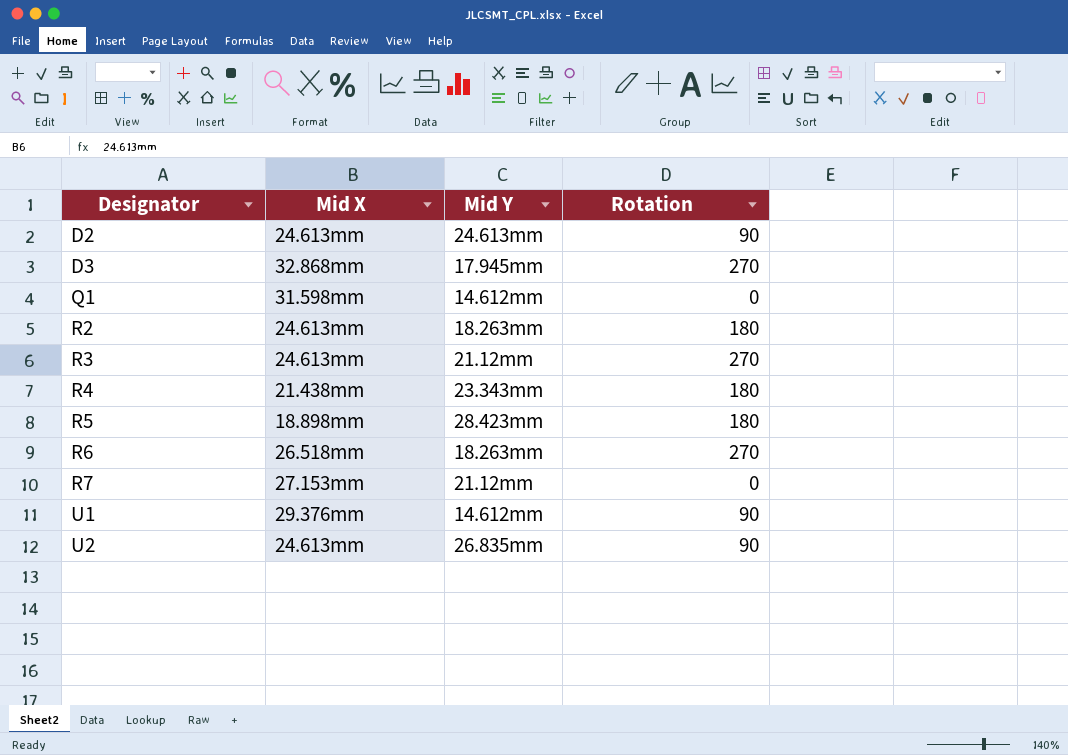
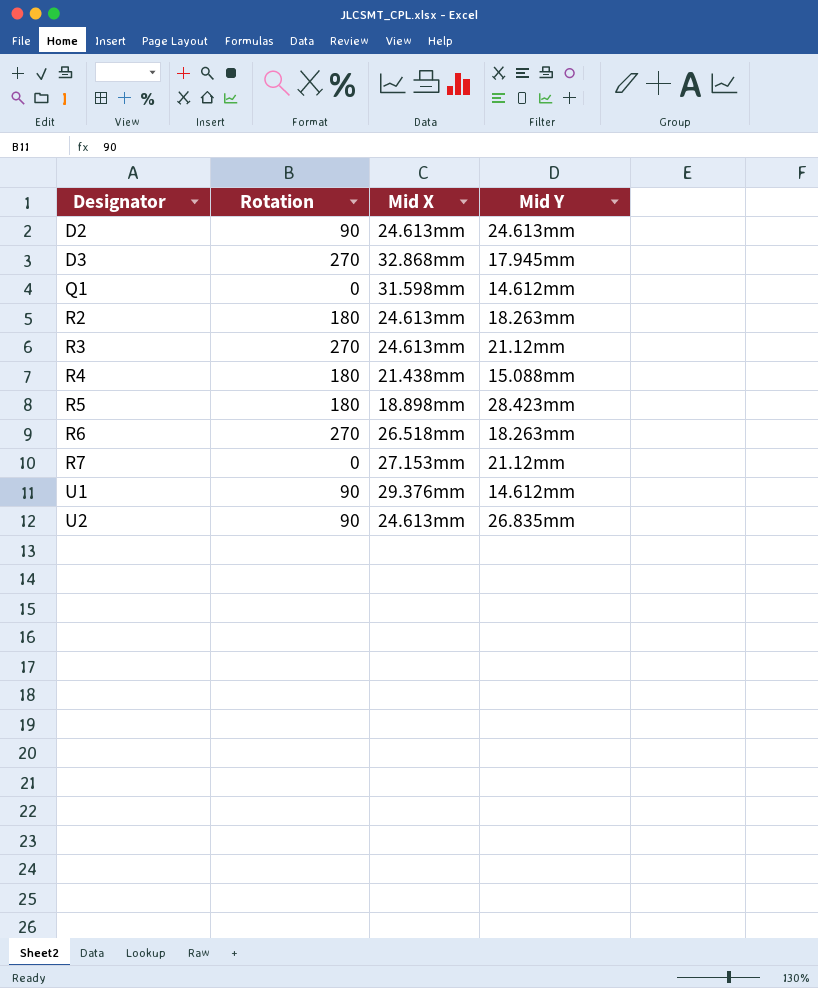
column Rotation | position: 4 -> 2
R4 | Mid Y: 23.343mm -> 15.088mm

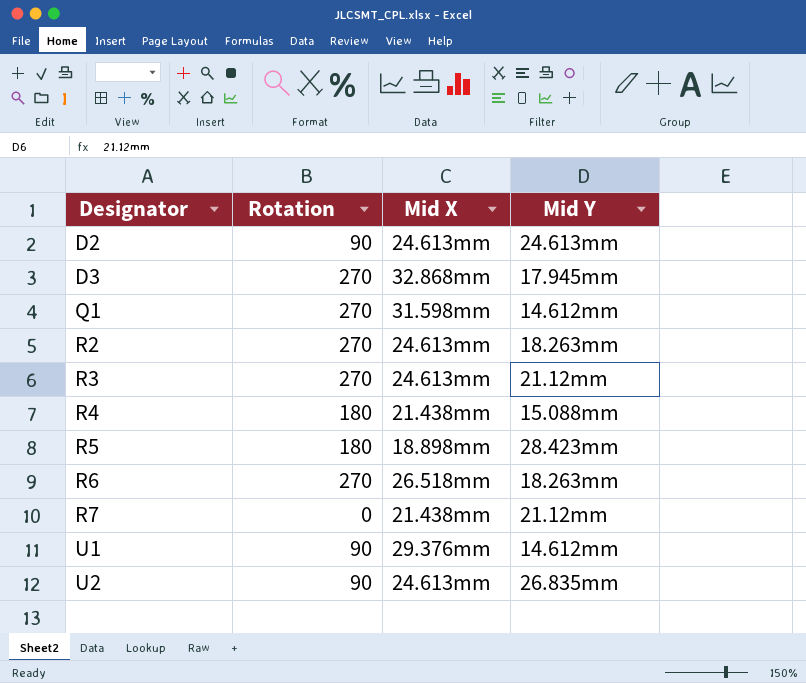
Q1 | Rotation: 0 -> 270
R2 | Rotation: 180 -> 270
R7 | Mid X: 27.153mm -> 21.438mm

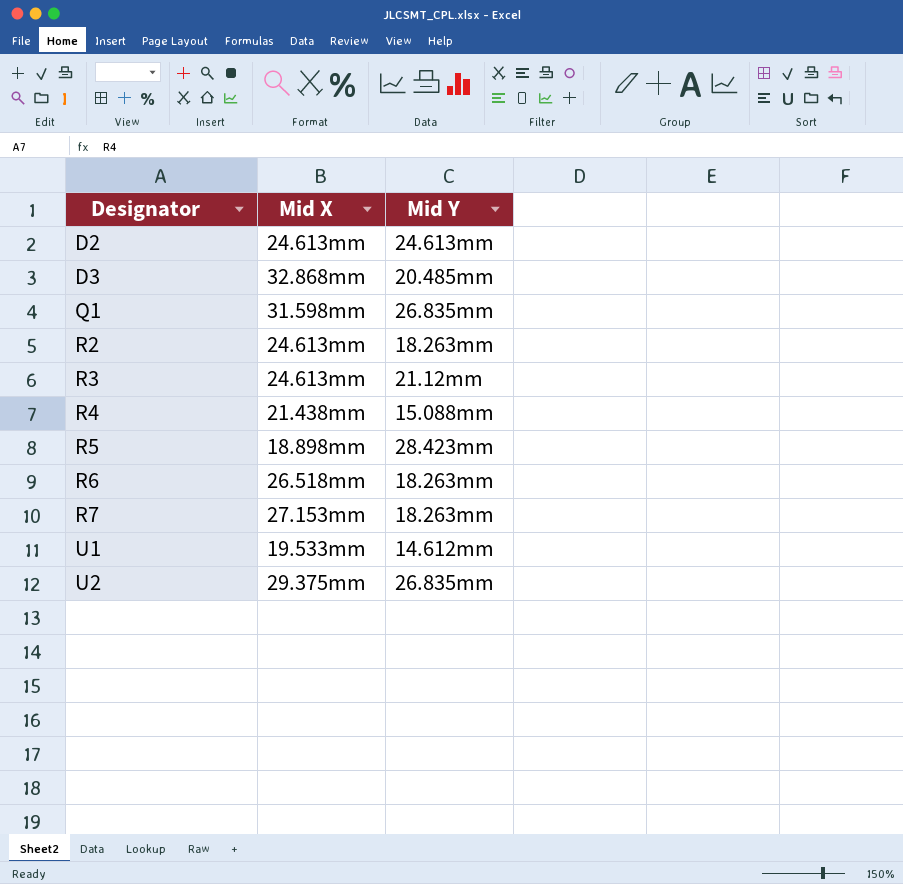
column Rotation | position: 2 -> none
D3 | Mid Y: 17.945mm -> 20.485mm
Q1 | Mid Y: 14.612mm -> 26.835mm
R7 | Mid X: 21.438mm -> 27.153mm
R7 | Mid Y: 21.12mm -> 18.263mm
U1 | Mid X: 29.376mm -> 19.533mm
U2 | Mid X: 24.613mm -> 29.375mm

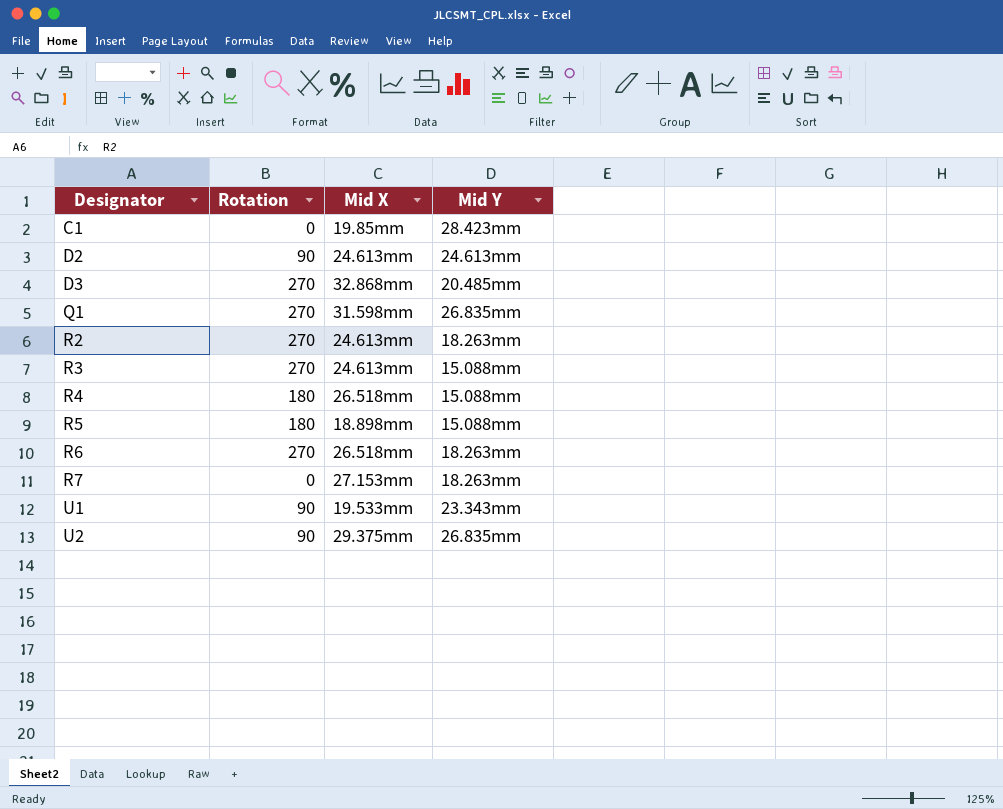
column Rotation | position: none -> 2
row C1: none -> 0 | 19.85mm | 28.423mm
R3 | Mid Y: 21.12mm -> 15.088mm
R4 | Mid X: 21.438mm -> 26.518mm
R5 | Mid Y: 28.423mm -> 15.088mm
U1 | Mid Y: 14.612mm -> 23.343mm

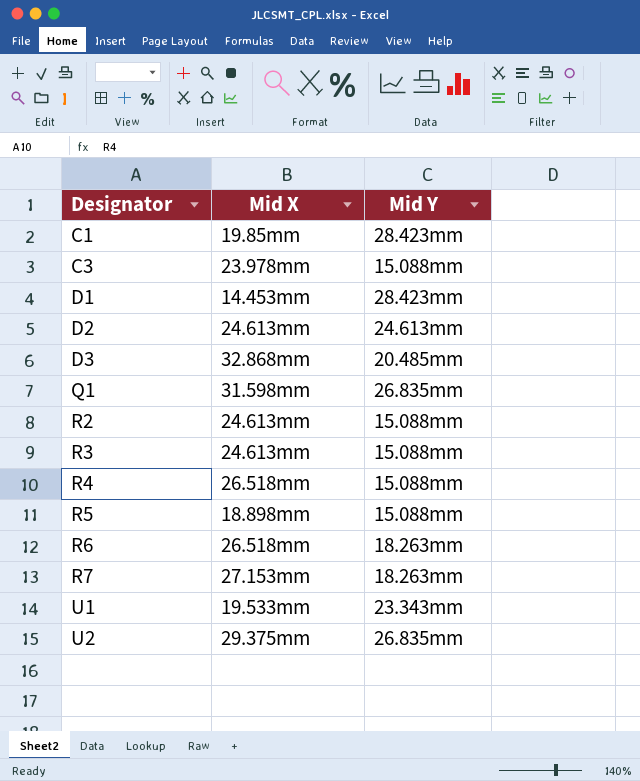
column Rotation | position: 2 -> none
row C3: none -> 23.978mm | 15.088mm
row D1: none -> 14.453mm | 28.423mm
R2 | Mid Y: 18.263mm -> 15.088mm

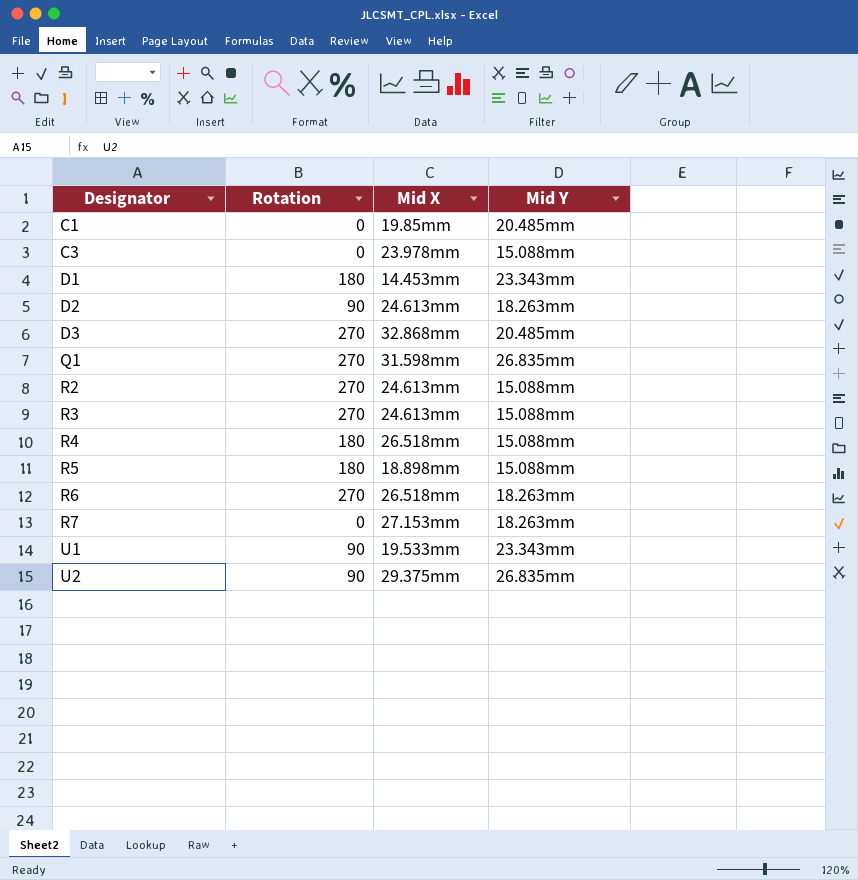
column Rotation | position: none -> 2
C1 | Mid Y: 28.423mm -> 20.485mm
D1 | Mid Y: 28.423mm -> 23.343mm
D2 | Mid Y: 24.613mm -> 18.263mm

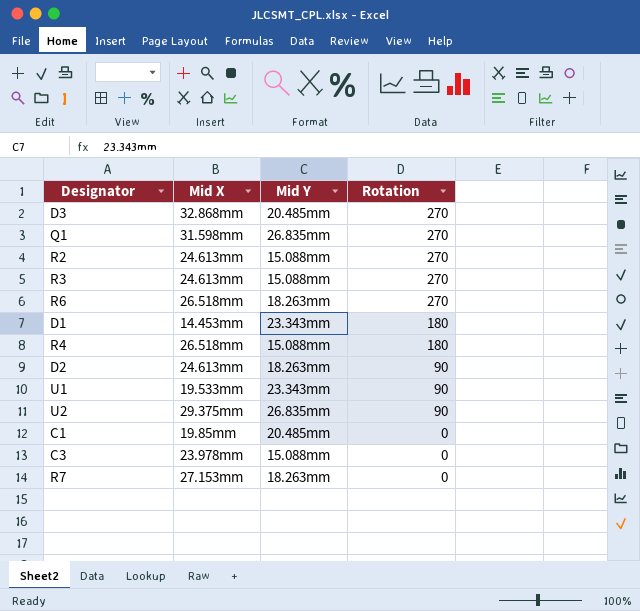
row order: Designator ascending -> Rotation descending
column Rotation | position: 2 -> 4
row R5: 180 | 18.898mm | 15.088mm -> none

